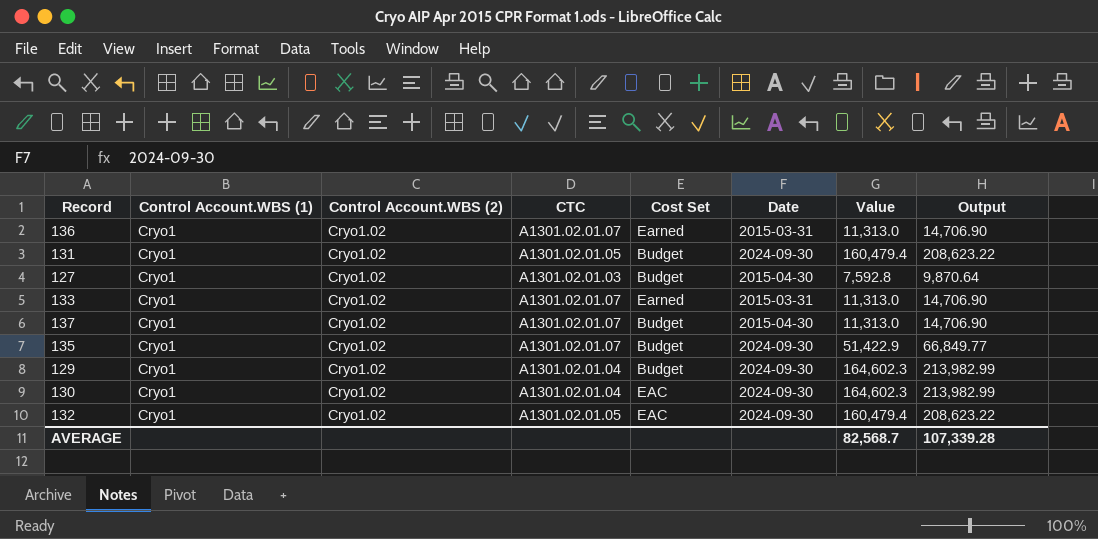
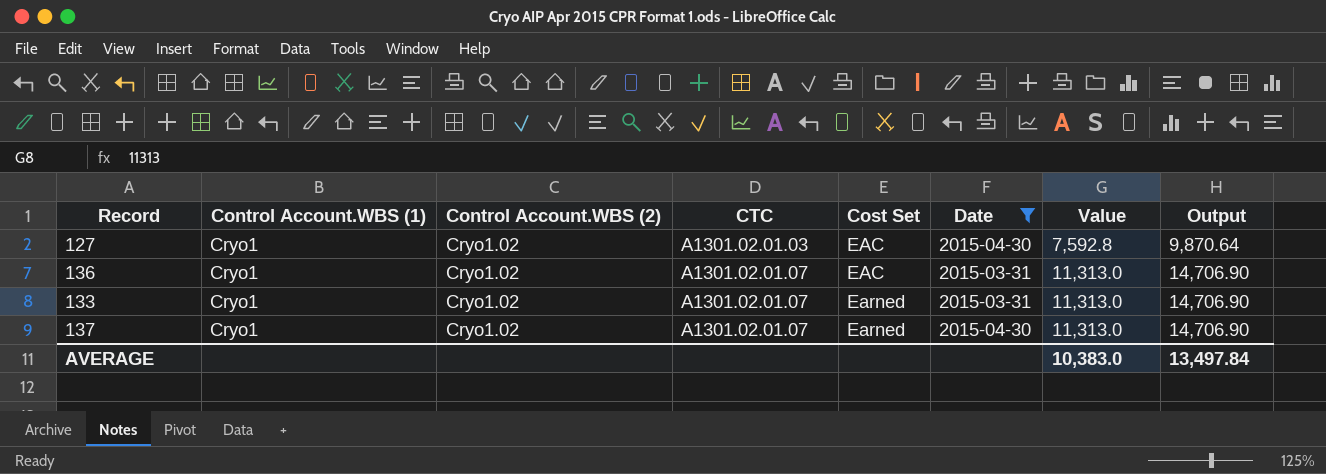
filter: none -> Date != 2024-09-30
row order: none -> CTC ascending
127 | Cost Set: Budget -> EAC
136 | Cost Set: Earned -> EAC
137 | Cost Set: Budget -> Earned
AVERAGE | Value: 82,568.7 -> 10,383.0
AVERAGE | Output: 107,339.28 -> 13,497.84

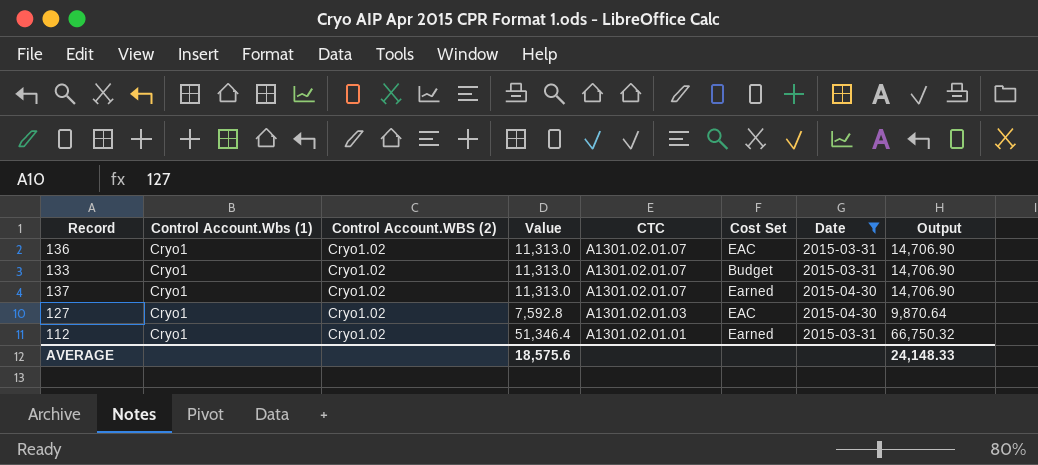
row order: CTC ascending -> CTC descending
column name: Control Account.WBS (1) -> Control Account.Wbs (1)
column Value | position: 7 -> 4
133 | Cost Set: Earned -> Budget
row 112: none -> Cryo1 | Cryo1.02 | 51,346.4 | A1301.02.01.01 | Earned | 2015-03-31 | 66,750.32
AVERAGE | Value: 10,383.0 -> 18,575.6
AVERAGE | Output: 13,497.84 -> 24,148.33

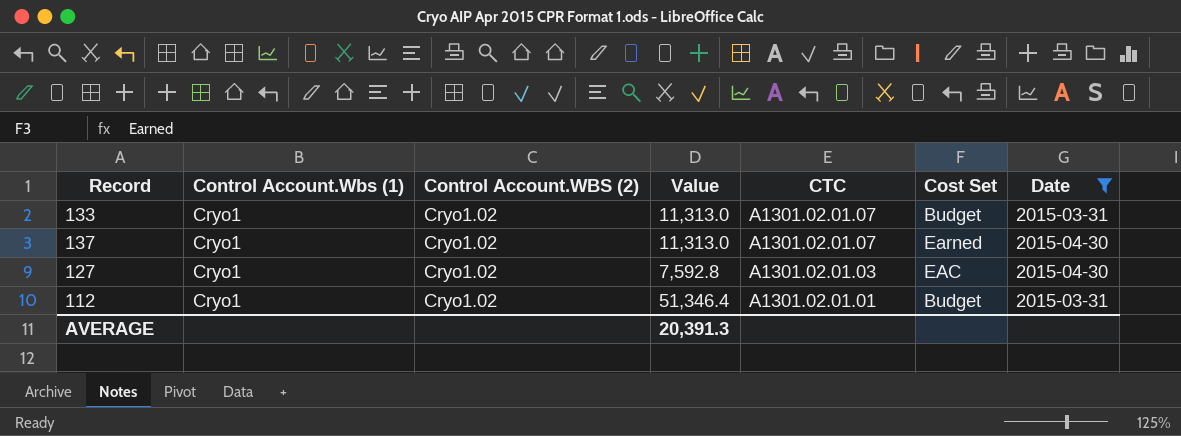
column Output | formula: [Value] * 1.3 -> none
row 136: Cryo1 | Cryo1.02 | 11,313.0 | A1301.02.01.07 | EAC | 2015-03-31 | 14,706.90 -> none
112 | Cost Set: Earned -> Budget
AVERAGE | Value: 18,575.6 -> 20,391.3

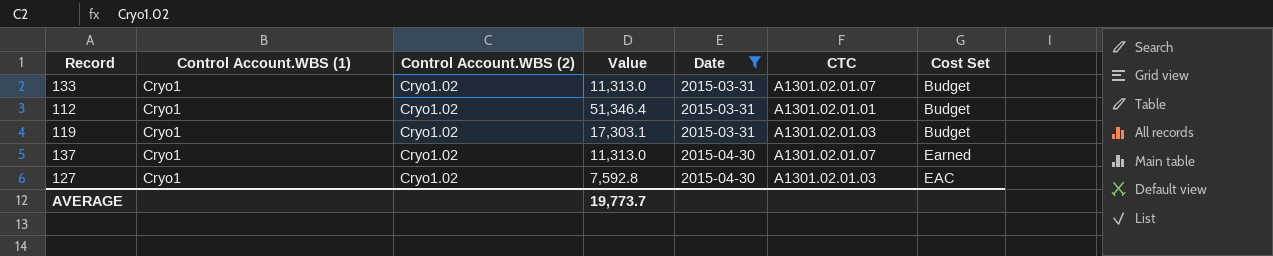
row order: CTC descending -> Date ascending
column name: Control Account.Wbs (1) -> Control Account.WBS (1)
column Date | position: 7 -> 5
row 119: none -> Cryo1 | Cryo1.02 | 17,303.1 | 2015-03-31 | A1301.02.01.03 | Budget
AVERAGE | Value: 20,391.3 -> 19,773.7

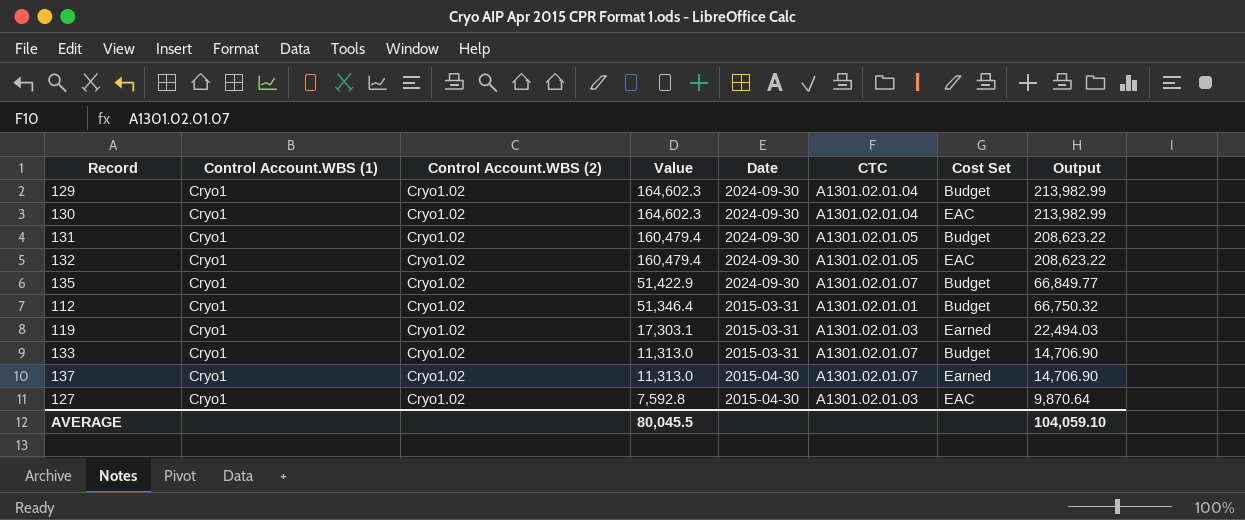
filter: Date != 2024-09-30 -> none
row order: Date ascending -> Value descending
column Output | formula: none -> [Value] * 1.3
119 | Cost Set: Budget -> Earned
AVERAGE | Value: 19,773.7 -> 80,045.5

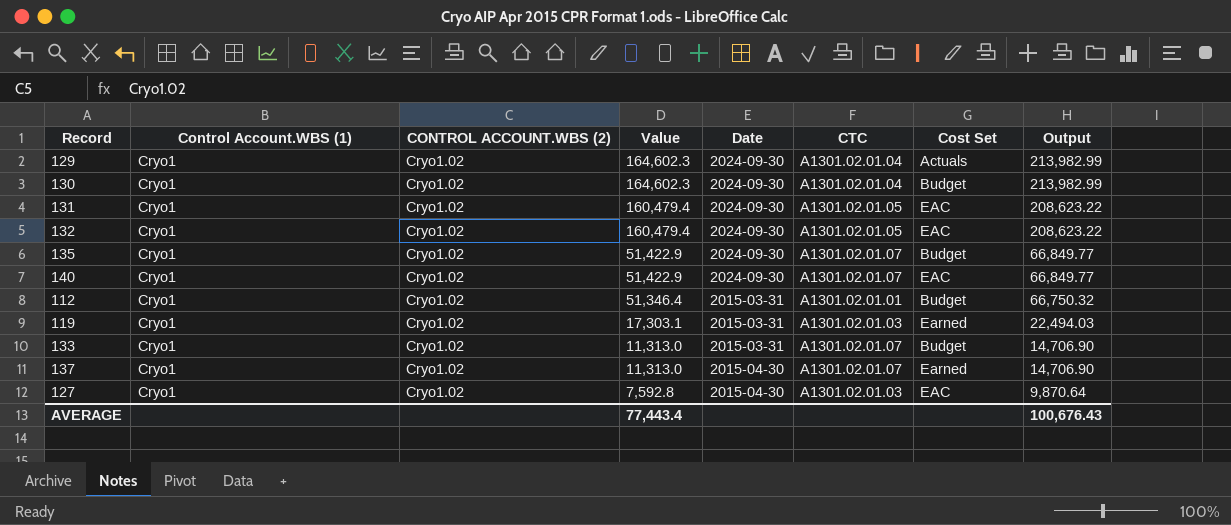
column name: Control Account.WBS (2) -> CONTROL ACCOUNT.WBS (2)
129 | Cost Set: Budget -> Actuals
130 | Cost Set: EAC -> Budget
131 | Cost Set: Budget -> EAC
row 140: none -> Cryo1 | Cryo1.02 | 51,422.9 | 2024-09-30 | A1301.02.01.07 | EAC | 66,849.77
AVERAGE | Value: 80,045.5 -> 77,443.4
AVERAGE | Output: 104,059.10 -> 100,676.43

